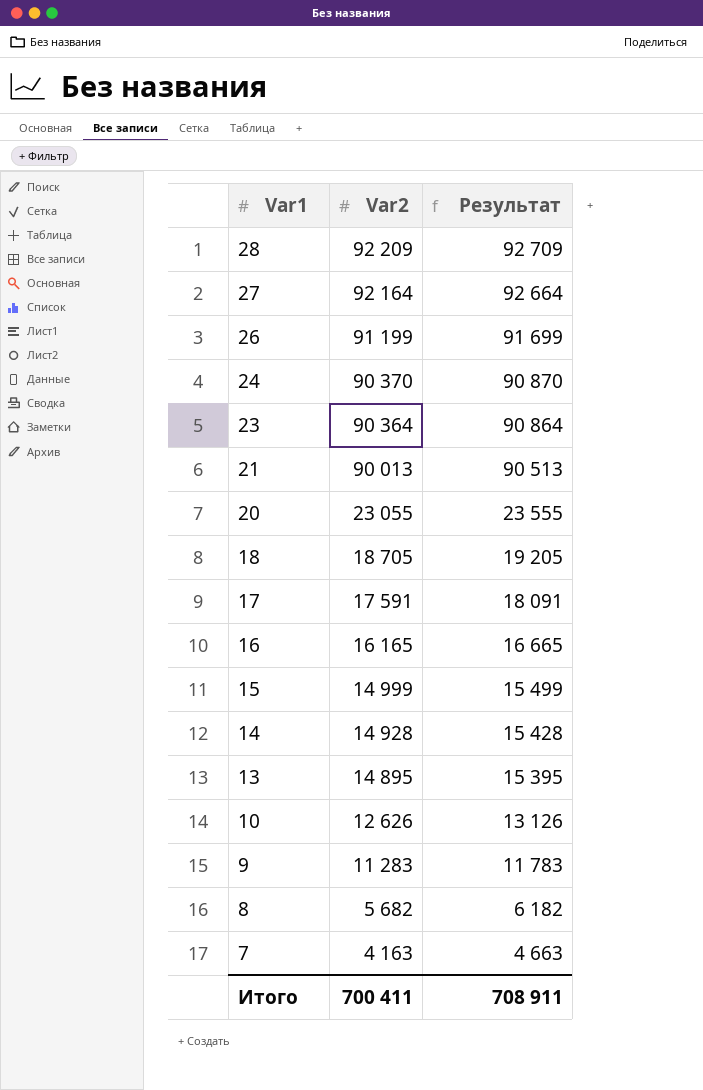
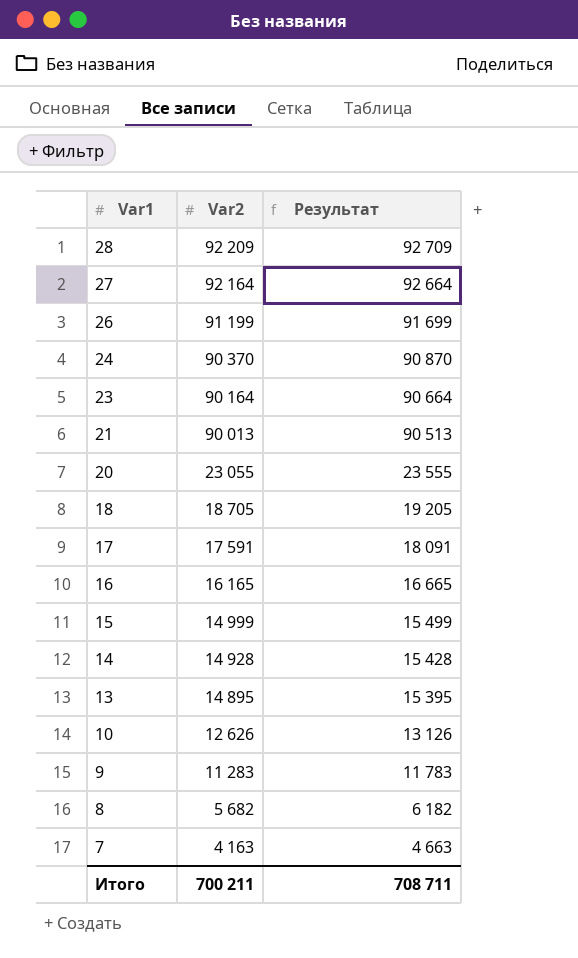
23 | Var2: 90 364 -> 90 164
23 | Результат: 90 864 -> 90 664
Итого | Var2: 700 411 -> 700 211
Итого | Результат: 708 911 -> 708 711

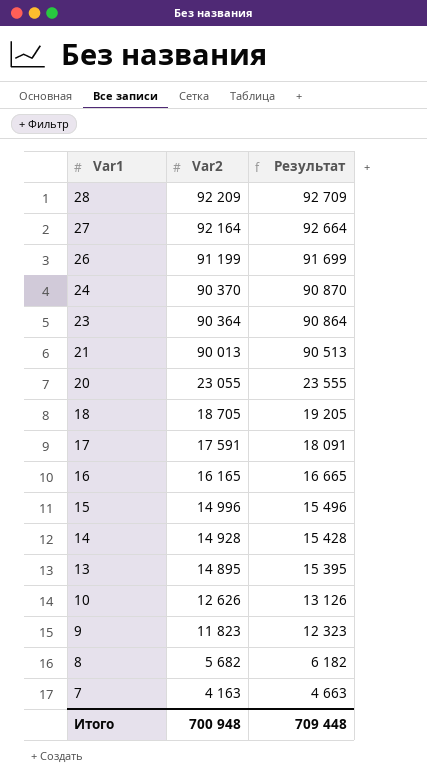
23 | Var2: 90 164 -> 90 364
23 | Результат: 90 664 -> 90 864
15 | Var2: 14 999 -> 14 996
15 | Результат: 15 499 -> 15 496
9 | Var2: 11 283 -> 11 823
9 | Результат: 11 783 -> 12 323
Итого | Var2: 700 211 -> 700 948
Итого | Результат: 708 711 -> 709 448

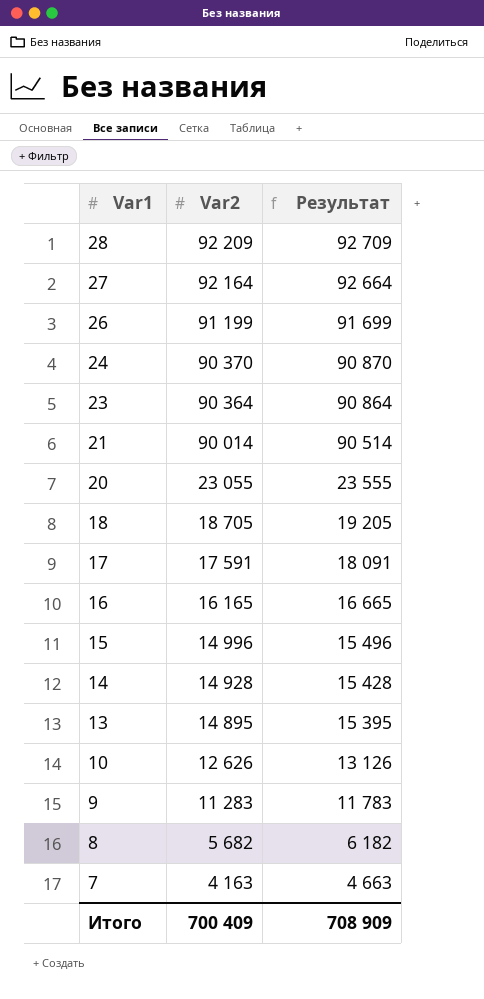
21 | Var2: 90 013 -> 90 014
21 | Результат: 90 513 -> 90 514
9 | Var2: 11 823 -> 11 283
9 | Результат: 12 323 -> 11 783
Итого | Var2: 700 948 -> 700 409
Итого | Результат: 709 448 -> 708 909

